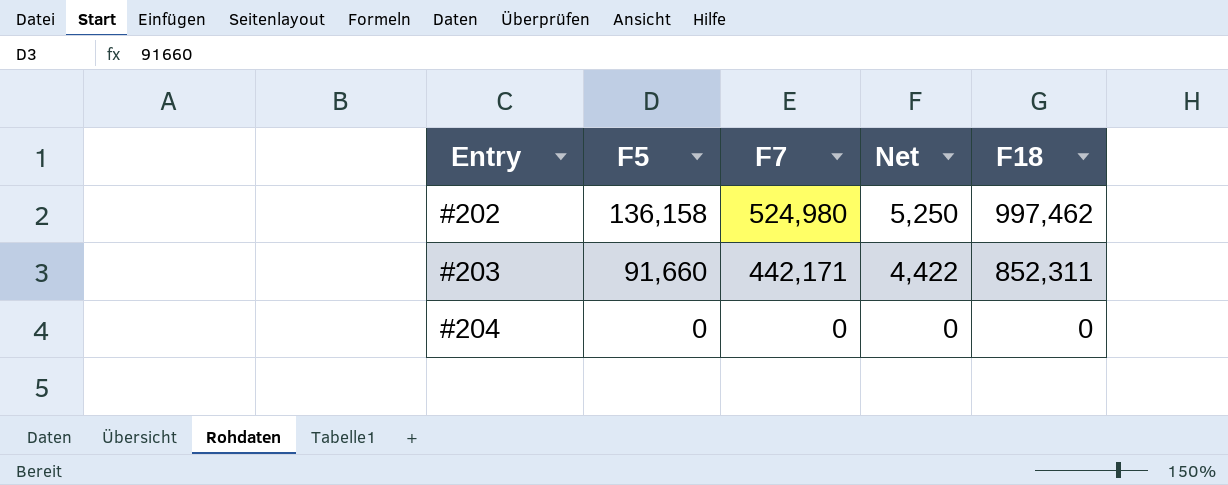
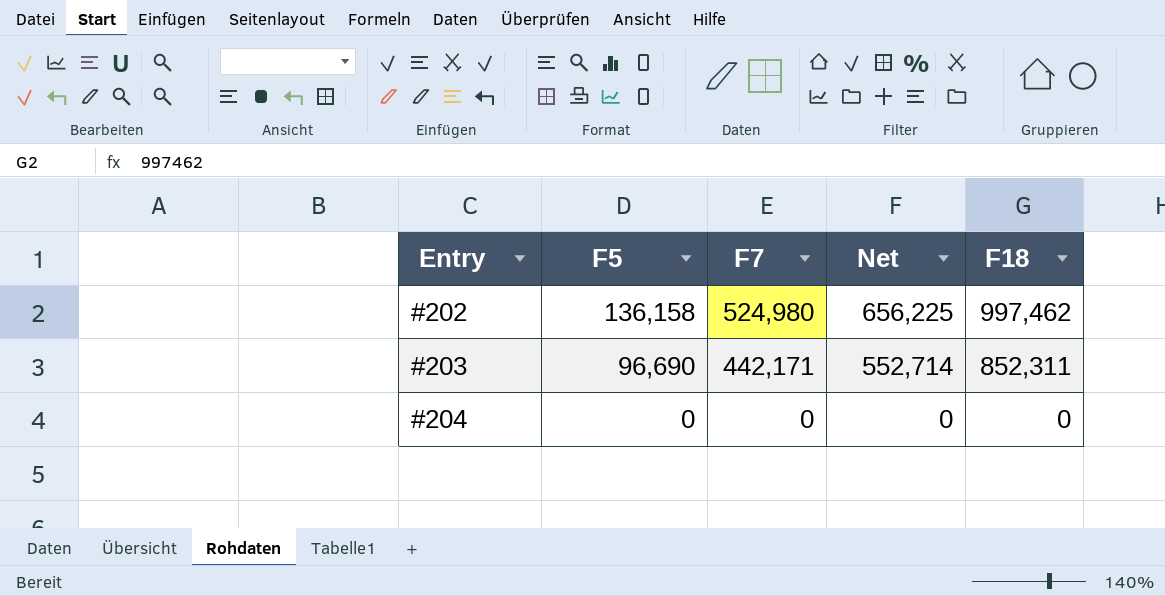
column Net | formula: [F7] * 0.01 -> [F7] * 1.25
#203 | F5: 91,660 -> 96,690

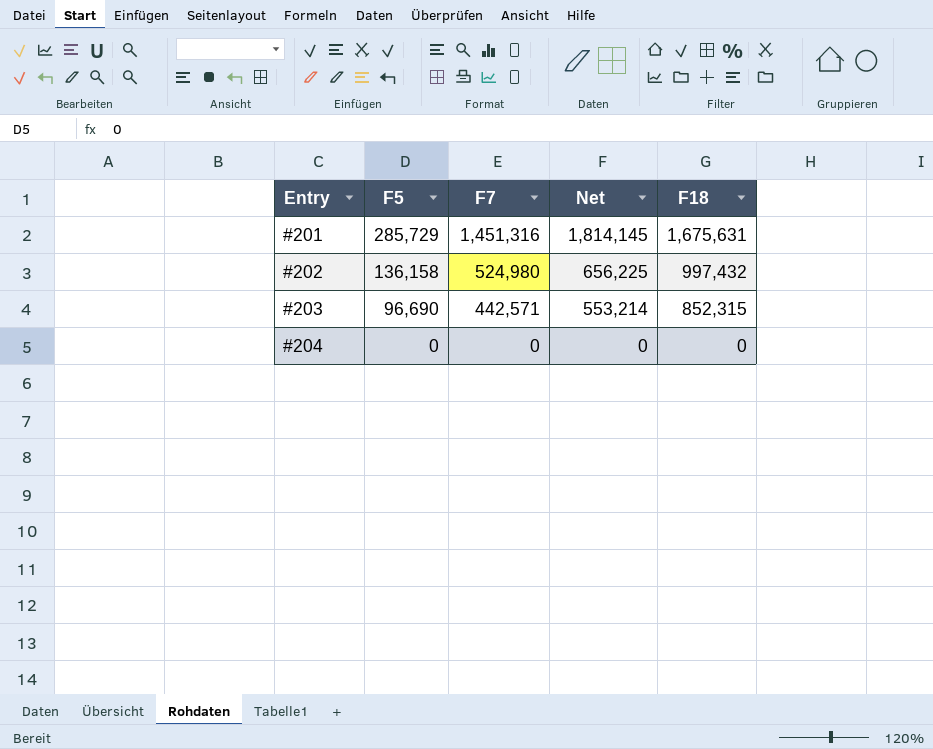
row #201: none -> 285,729 | 1,451,316 | 1,814,145 | 1,675,631
#202 | F18: 997,462 -> 997,432
#203 | F7: 442,171 -> 442,571
#203 | Net: 552,714 -> 553,214
#203 | F18: 852,311 -> 852,315

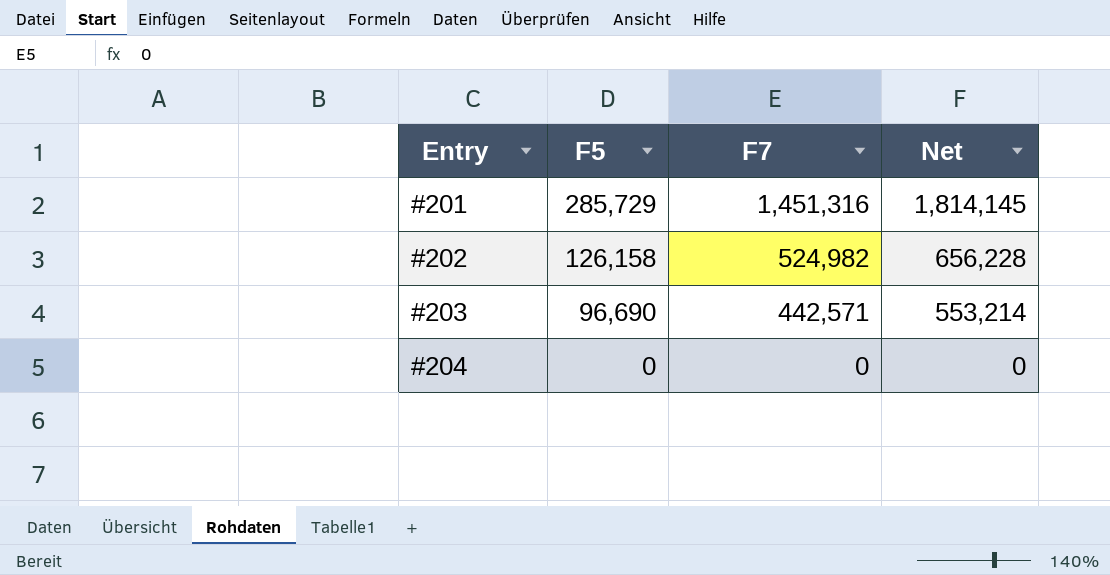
column F18 | position: 5 -> none
#202 | F5: 136,158 -> 126,158
#202 | F7: 524,980 -> 524,982
#202 | Net: 656,225 -> 656,228

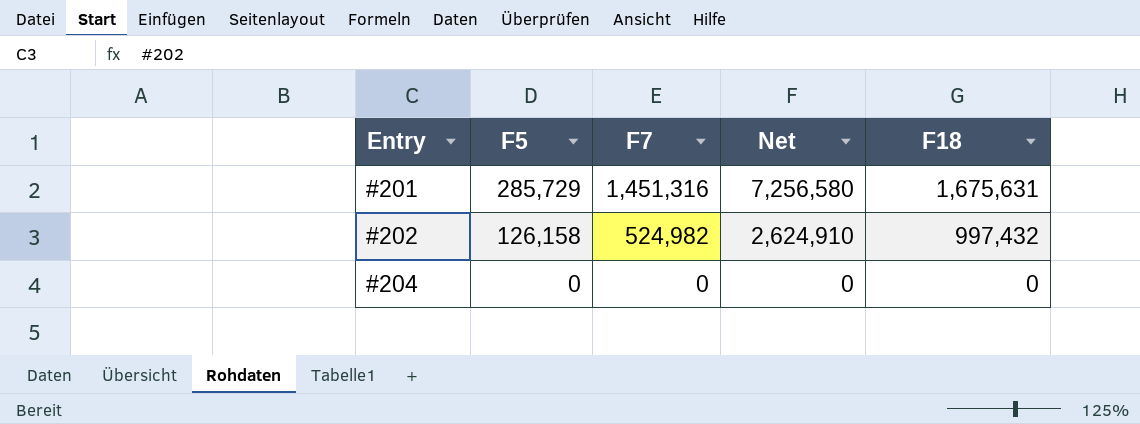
column Net | formula: [F7] * 1.25 -> [F7] * 5
column F18 | position: none -> 5
row #203: 96,690 | 442,571 | 553,214 -> none

